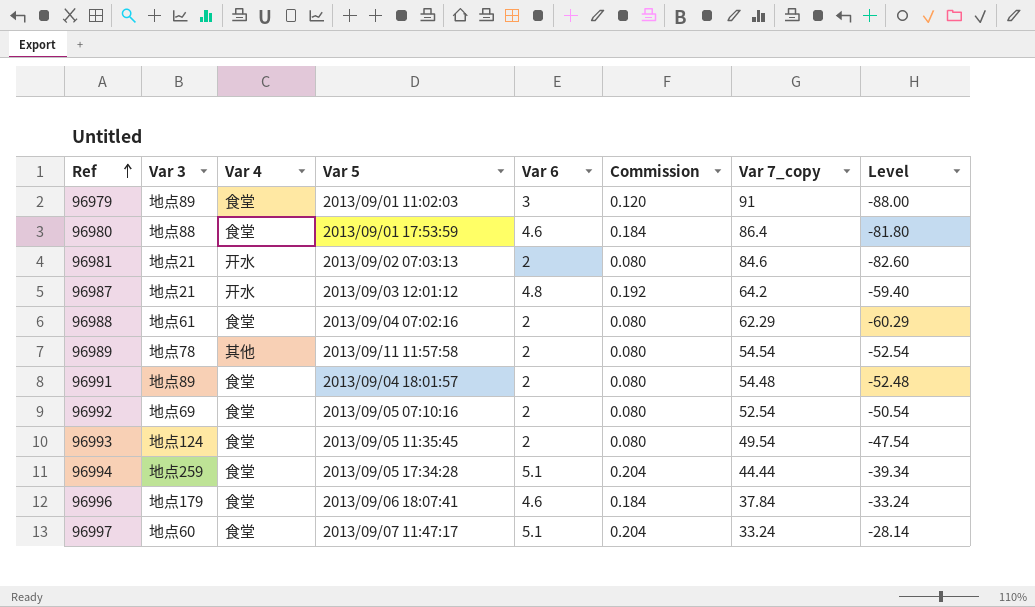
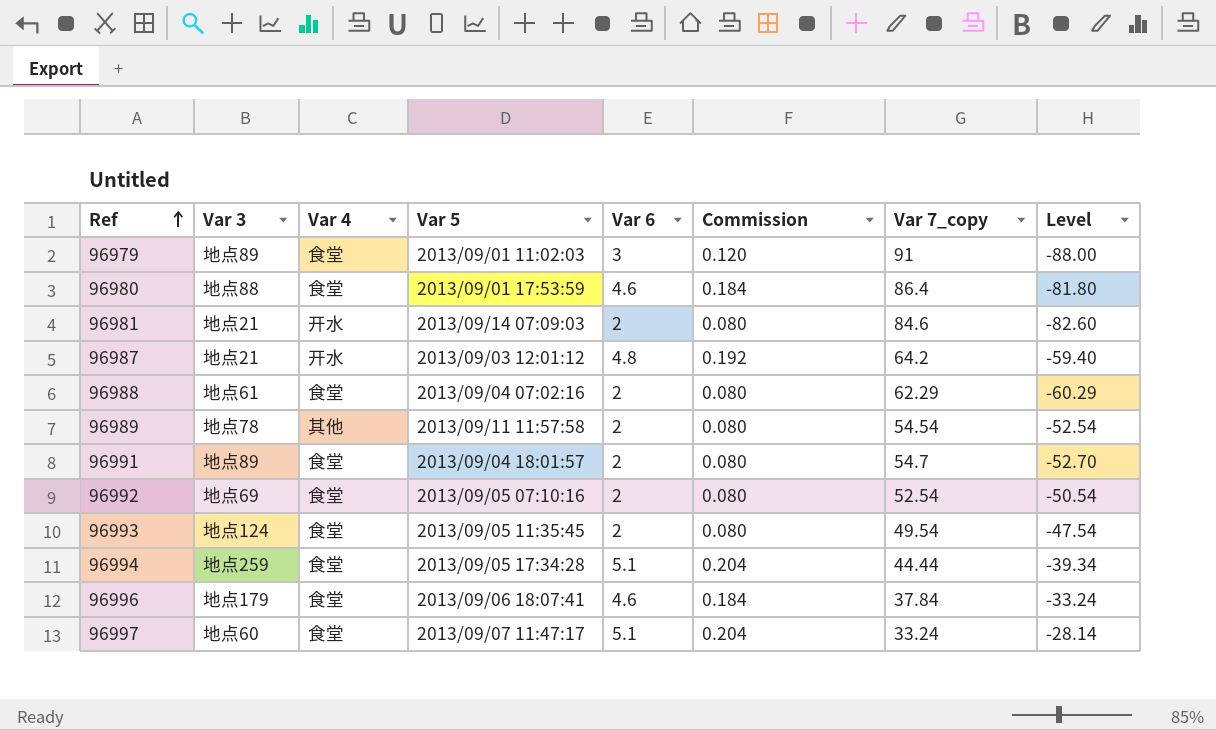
96981 | Var 5: 2013/09/02 07:03:13 -> 2013/09/14 07:09:03
96991 | Var 7_copy: 54.48 -> 54.7
96991 | Level: -52.48 -> -52.70

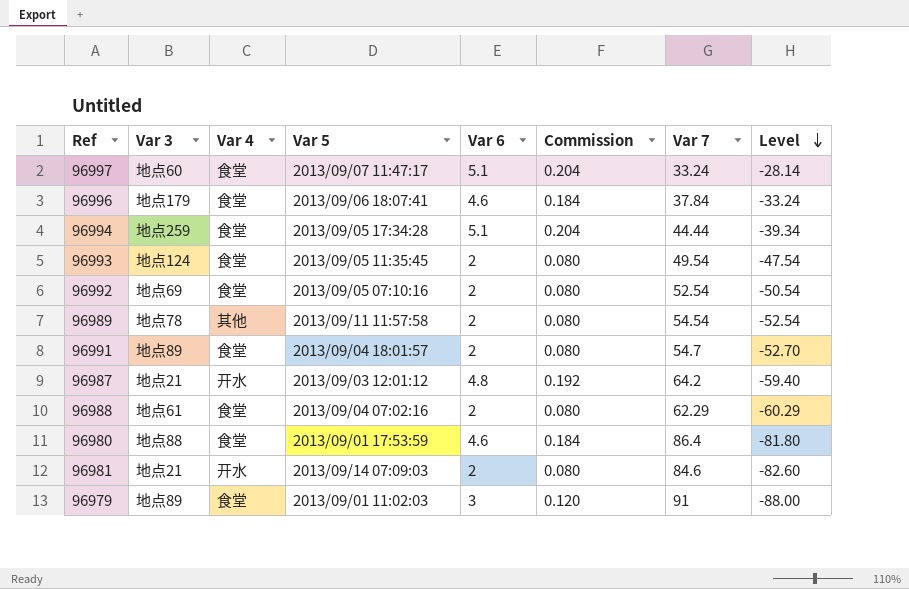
row order: Ref ascending -> Level descending
column name: Var 7_copy -> Var 7

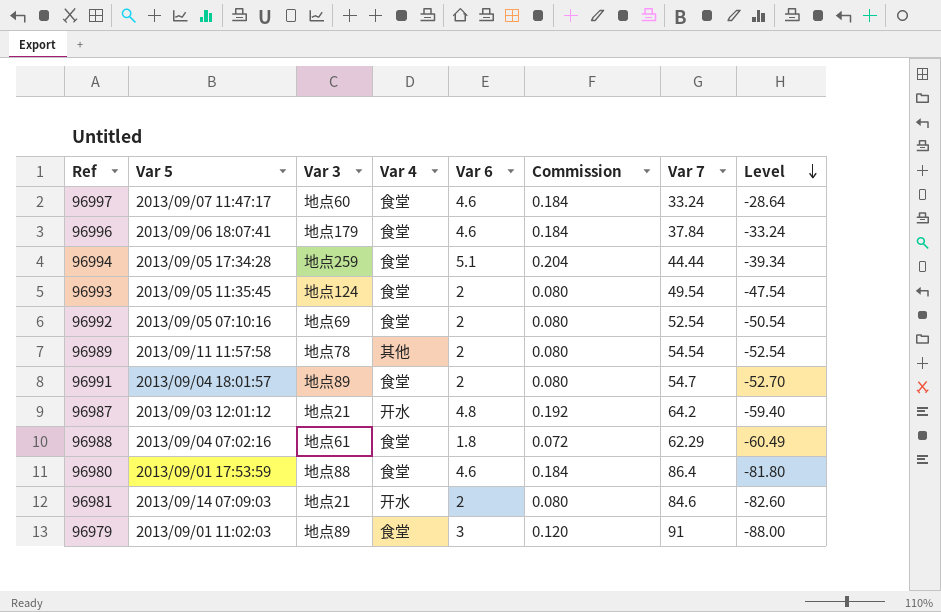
column Var 5 | position: 4 -> 2
96997 | Var 6: 5.1 -> 4.6
96997 | Commission: 0.204 -> 0.184
96997 | Level: -28.14 -> -28.64
96988 | Var 6: 2 -> 1.8
96988 | Commission: 0.080 -> 0.072
96988 | Level: -60.29 -> -60.49

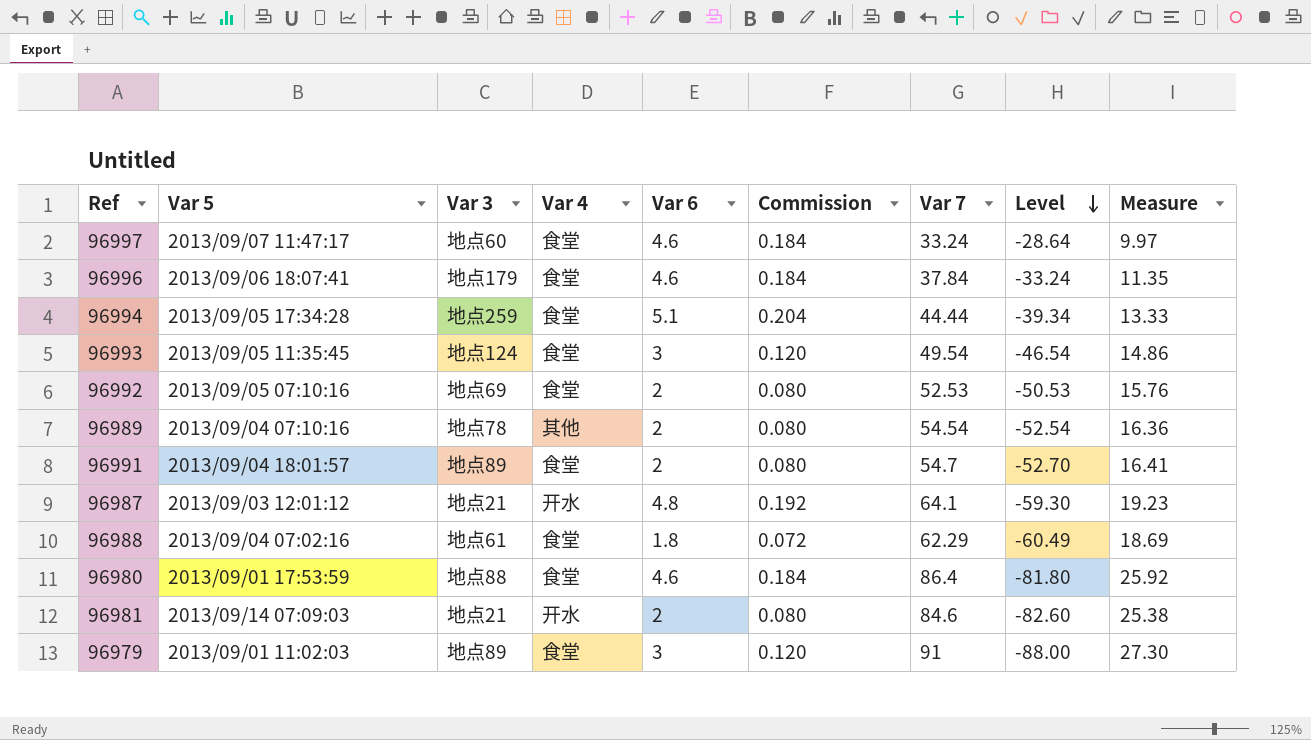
column Measure | formula: none -> [Var 7] * 0.3
96993 | Var 6: 2 -> 3
96993 | Commission: 0.080 -> 0.120
96993 | Level: -47.54 -> -46.54
96992 | Var 7: 52.54 -> 52.53
96992 | Level: -50.54 -> -50.53
96989 | Var 5: 2013/09/11 11:57:58 -> 2013/09/04 07:10:16
96987 | Var 7: 64.2 -> 64.1
96987 | Level: -59.40 -> -59.30

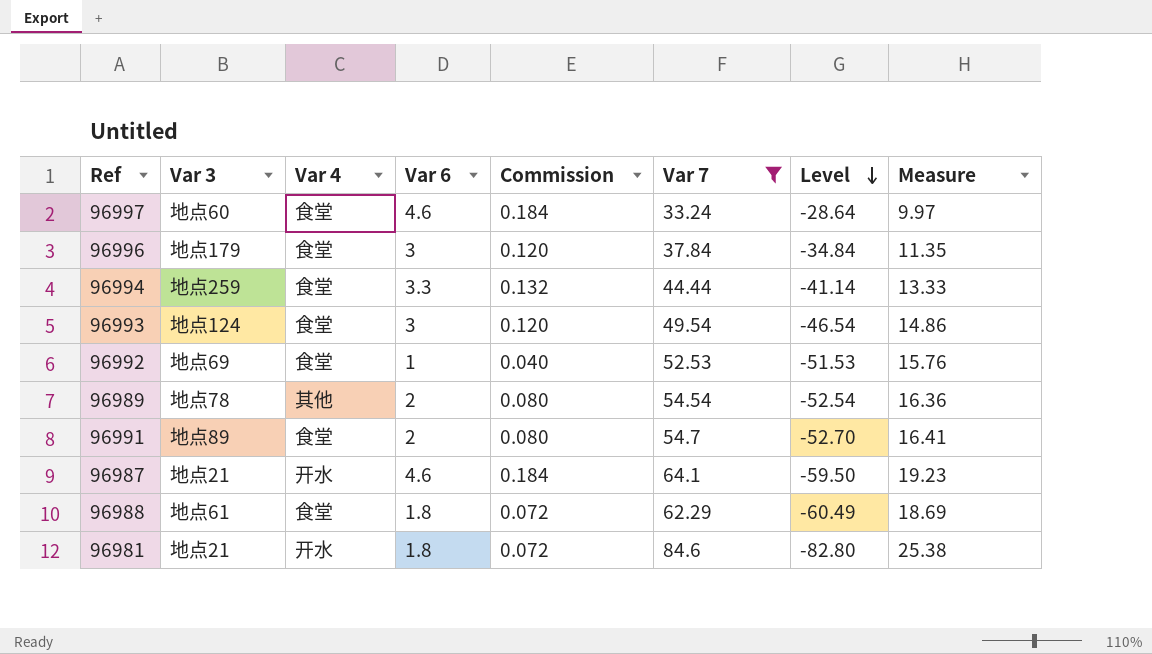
filter: none -> Var 7 <= 84.6
column Var 5 | position: 2 -> none
96996 | Var 6: 4.6 -> 3
96996 | Commission: 0.184 -> 0.120
96996 | Level: -33.24 -> -34.84
96994 | Var 6: 5.1 -> 3.3
96994 | Commission: 0.204 -> 0.132
96994 | Level: -39.34 -> -41.14
96992 | Var 6: 2 -> 1
96992 | Commission: 0.080 -> 0.040
96992 | Level: -50.53 -> -51.53
96987 | Var 6: 4.8 -> 4.6
96987 | Commission: 0.192 -> 0.184
96987 | Level: -59.30 -> -59.50
96981 | Var 6: 2 -> 1.8
96981 | Commission: 0.080 -> 0.072
96981 | Level: -82.60 -> -82.80

